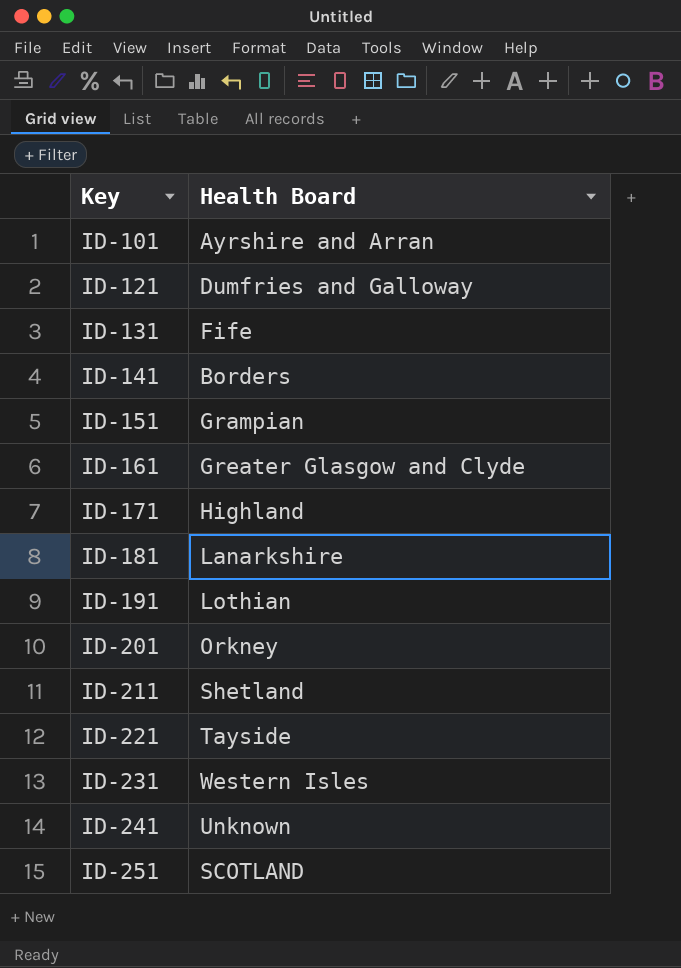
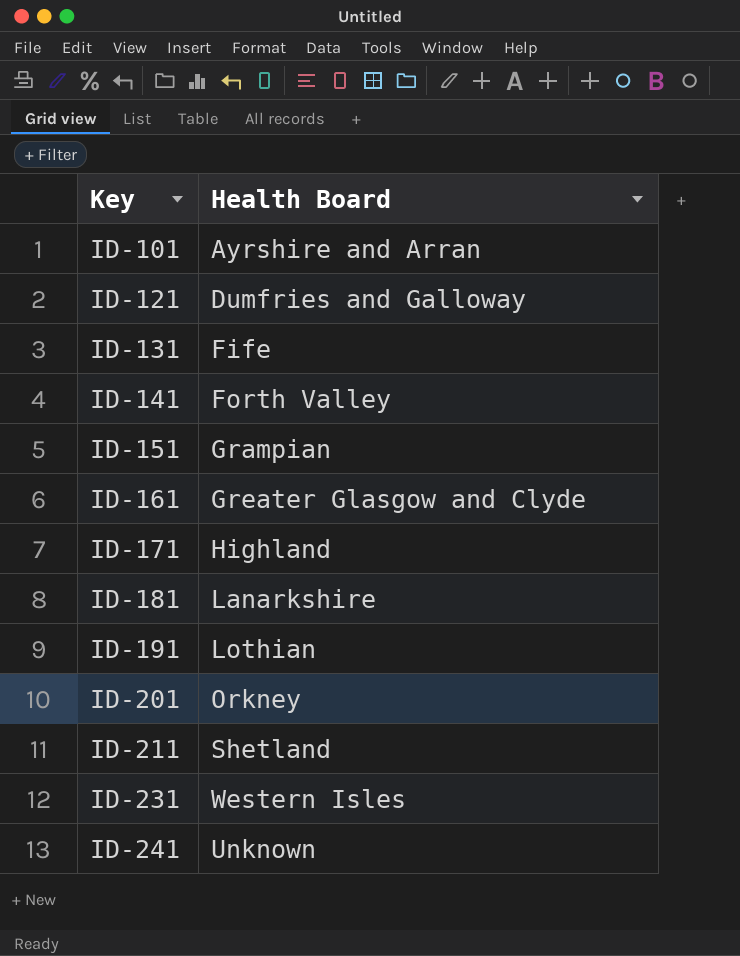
row ID-221: Tayside -> none
row ID-251: SCOTLAND -> none
ID-141 | Health Board: Borders -> Forth Valley

